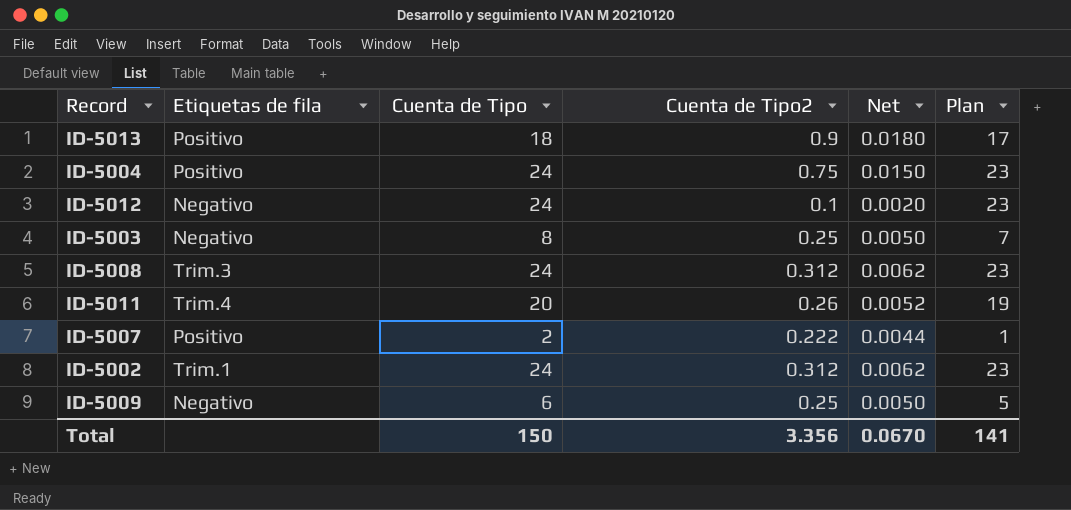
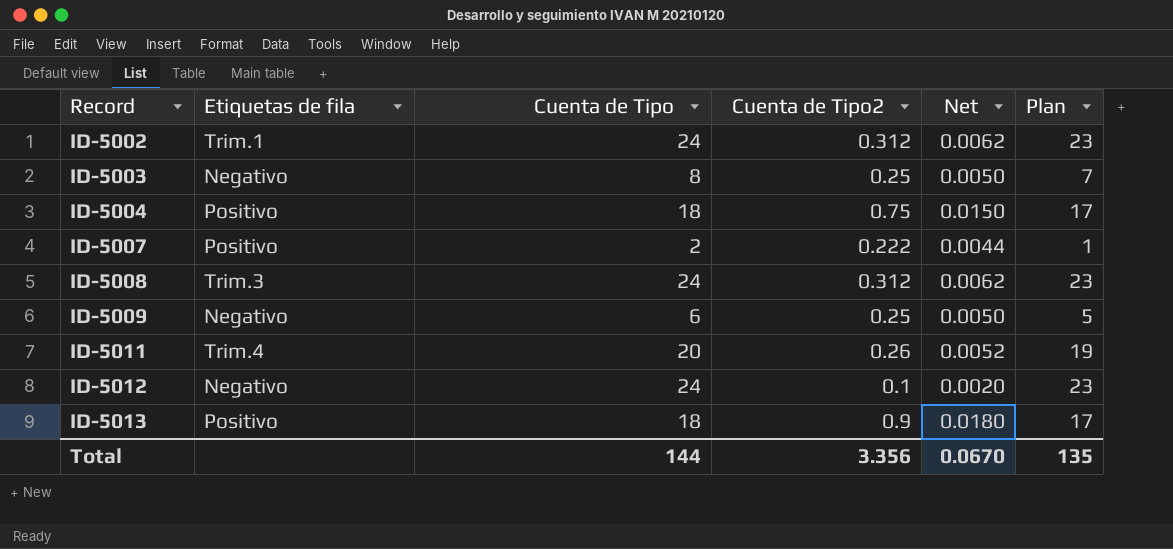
row order: none -> Record ascending
ID-5004 | Cuenta de Tipo: 24 -> 18
ID-5004 | Plan: 23 -> 17
Total | Cuenta de Tipo: 150 -> 144
Total | Plan: 141 -> 135

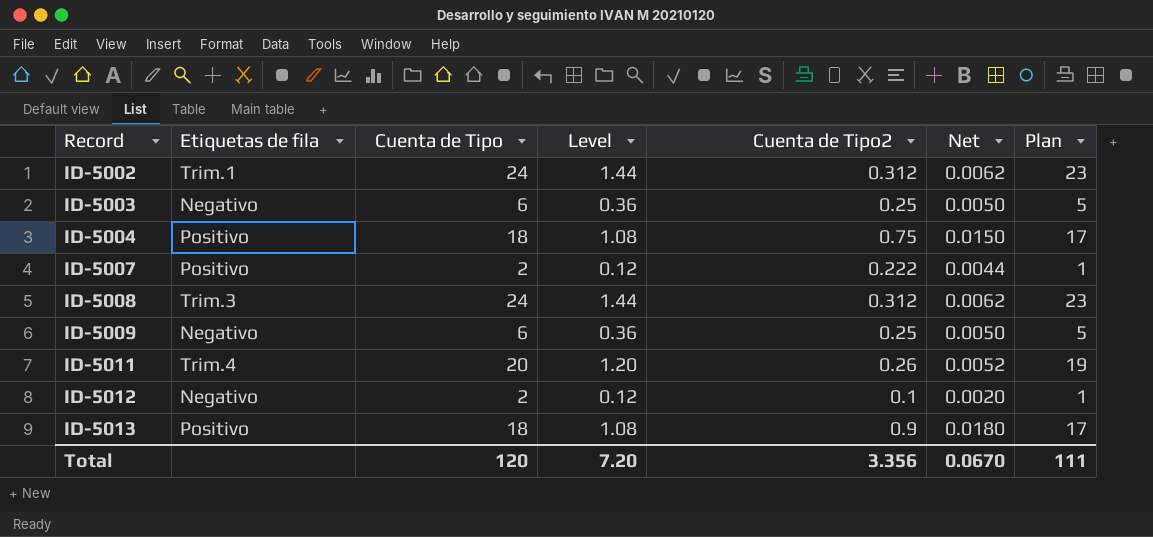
column Level | formula: none -> [Cuenta de Tipo] * 0.06
ID-5003 | Cuenta de Tipo: 8 -> 6
ID-5003 | Plan: 7 -> 5
ID-5012 | Cuenta de Tipo: 24 -> 2
ID-5012 | Plan: 23 -> 1
Total | Cuenta de Tipo: 144 -> 120
Total | Plan: 135 -> 111

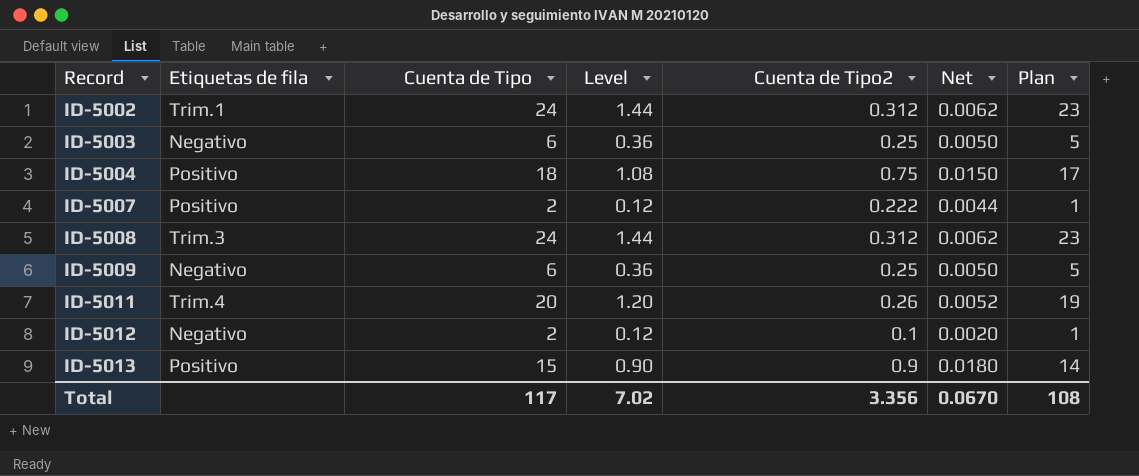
ID-5013 | Cuenta de Tipo: 18 -> 15
ID-5013 | Level: 1.08 -> 0.90
ID-5013 | Plan: 17 -> 14
Total | Cuenta de Tipo: 120 -> 117
Total | Level: 7.20 -> 7.02
Total | Plan: 111 -> 108

